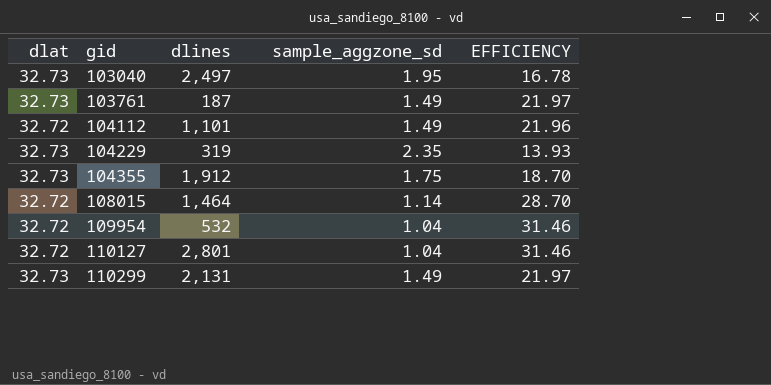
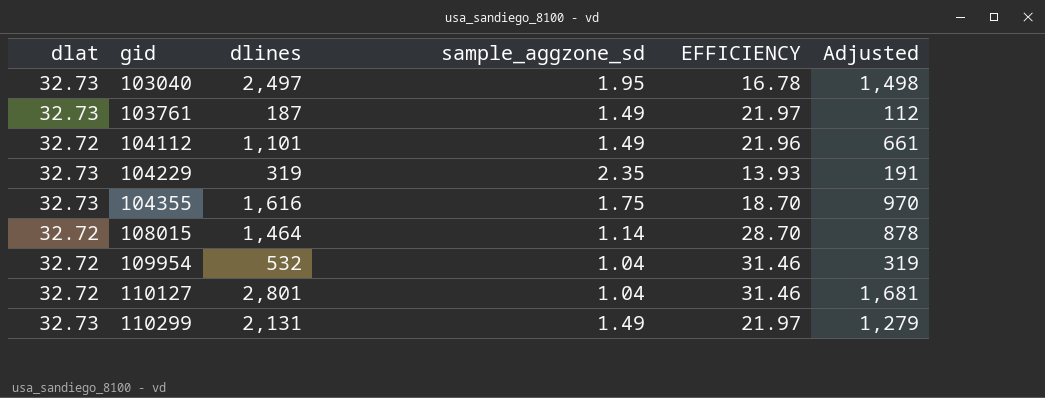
column Adjusted | formula: none -> [dlines] * 0.6
104355 | dlines: 1,912 -> 1,616

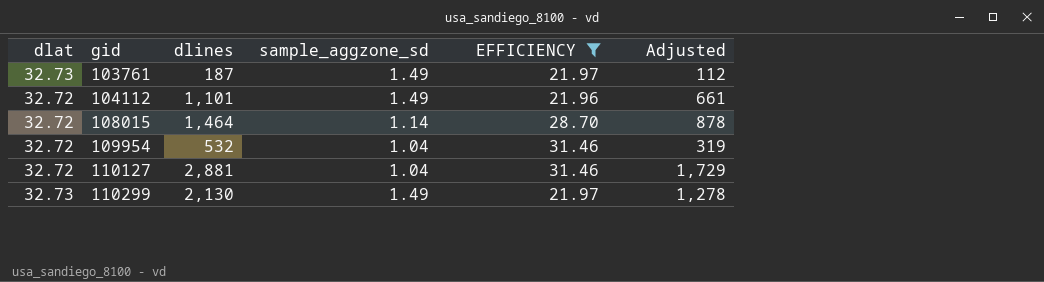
filter: none -> EFFICIENCY >= 21.96
110127 | dlines: 2,801 -> 2,881
110127 | Adjusted: 1,681 -> 1,729
110299 | dlines: 2,131 -> 2,130
110299 | Adjusted: 1,279 -> 1,278

